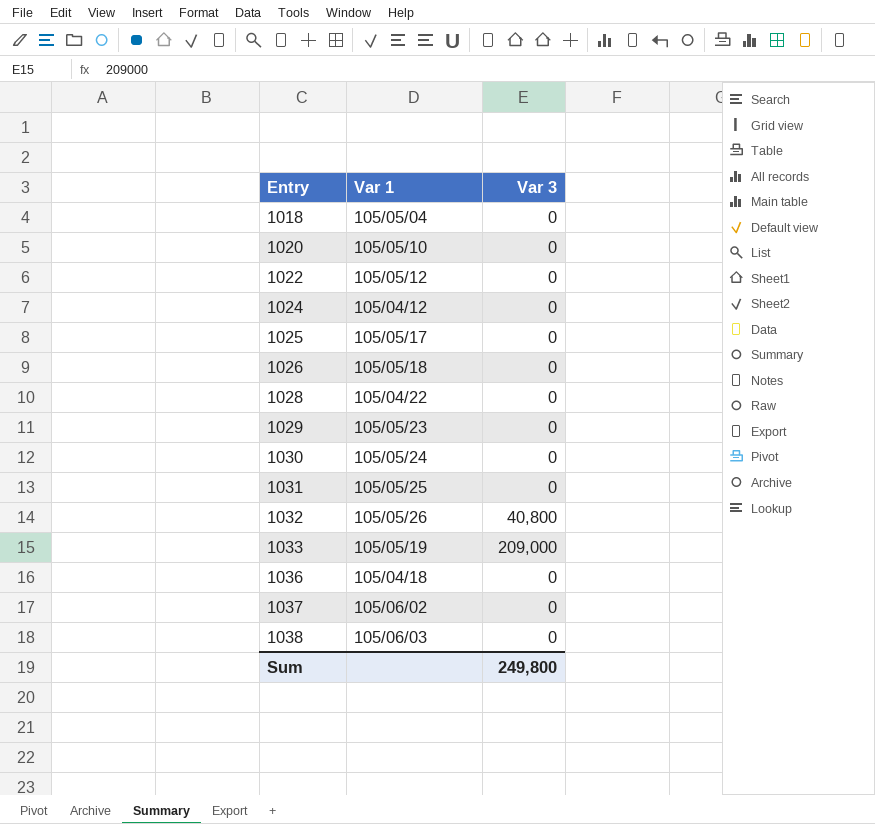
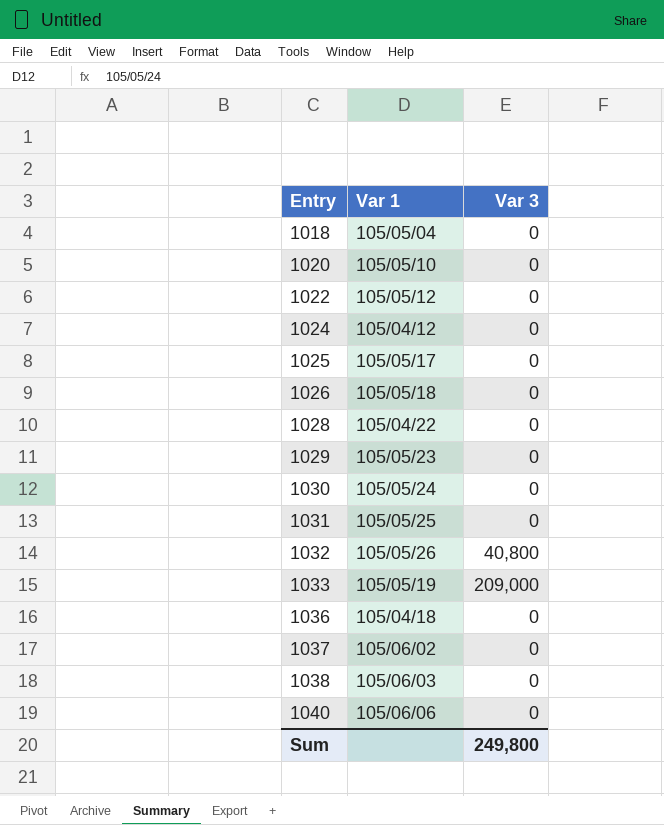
row 1040: none -> 105/06/06 | 0

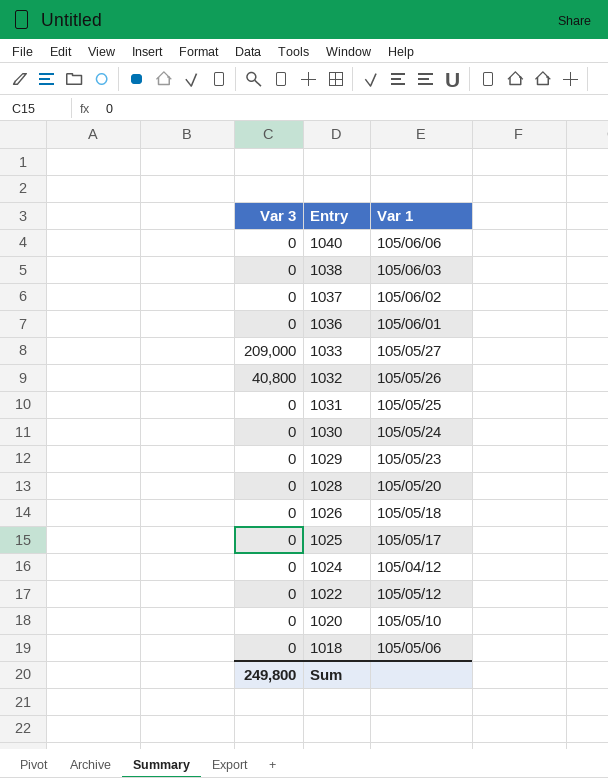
row order: Entry ascending -> Entry descending
column Var 3 | position: 3 -> 1
1036 | Var 1: 105/04/18 -> 105/06/01
1033 | Var 1: 105/05/19 -> 105/05/27
1028 | Var 1: 105/04/22 -> 105/05/20
1018 | Var 1: 105/05/04 -> 105/05/06

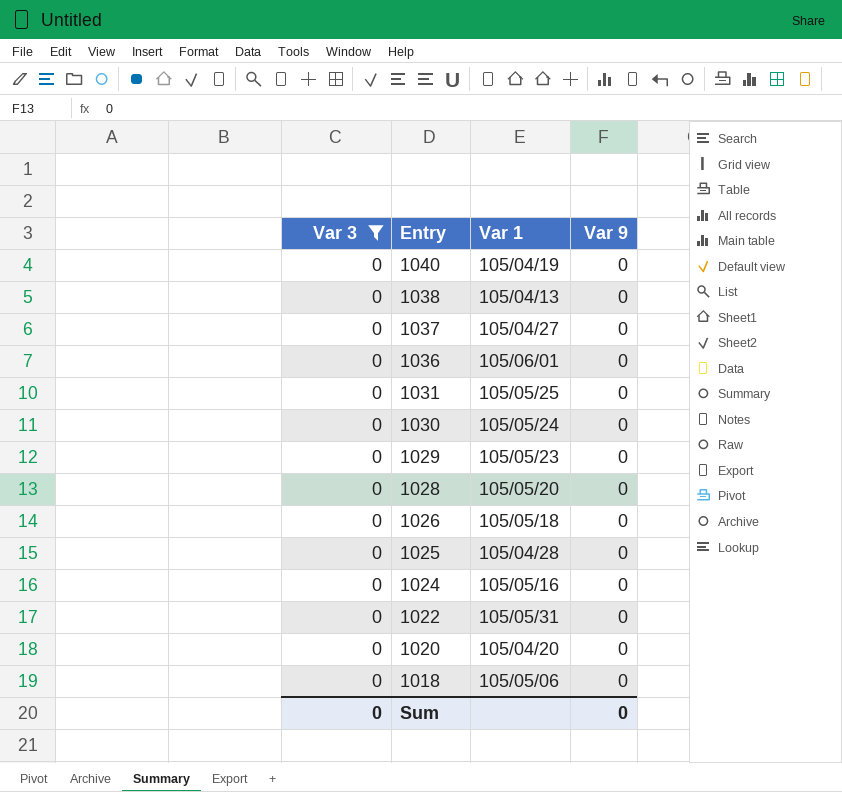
filter: none -> Var 3 = 0
column Var 9 | position: none -> 4
1040 | Var 1: 105/06/06 -> 105/04/19
1038 | Var 1: 105/06/03 -> 105/04/13
1037 | Var 1: 105/06/02 -> 105/04/27
1025 | Var 1: 105/05/17 -> 105/04/28
1024 | Var 1: 105/04/12 -> 105/05/16
1022 | Var 1: 105/05/12 -> 105/05/31
1020 | Var 1: 105/05/10 -> 105/04/20
Sum | Var 3: 249,800 -> 0

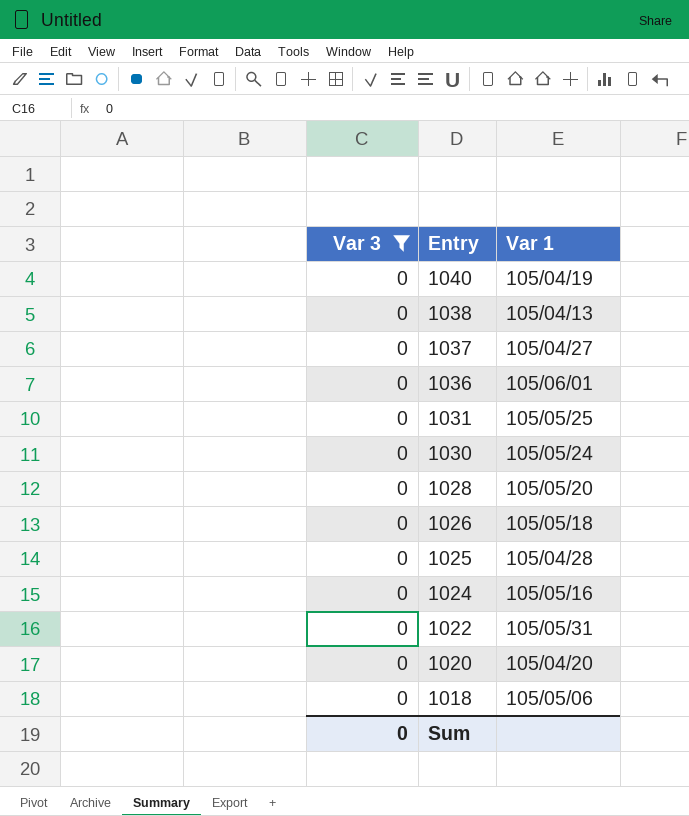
column Var 9 | position: 4 -> none
row 1029: 0 | 105/05/23 | 0 -> none

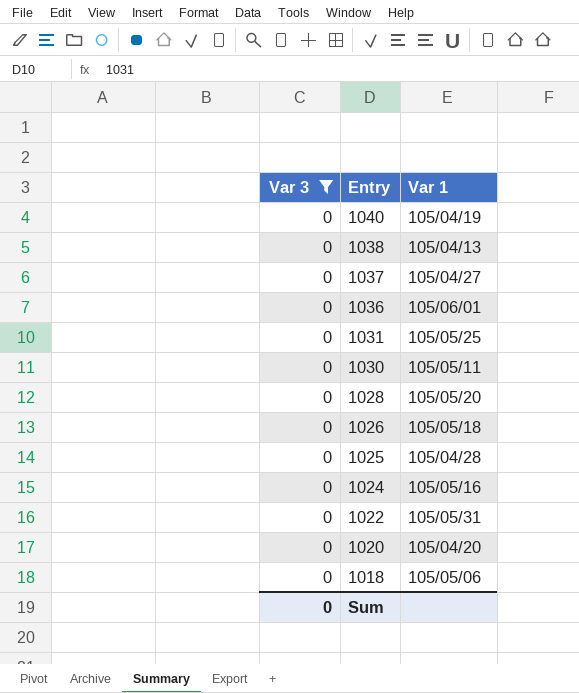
1030 | Var 1: 105/05/24 -> 105/05/11

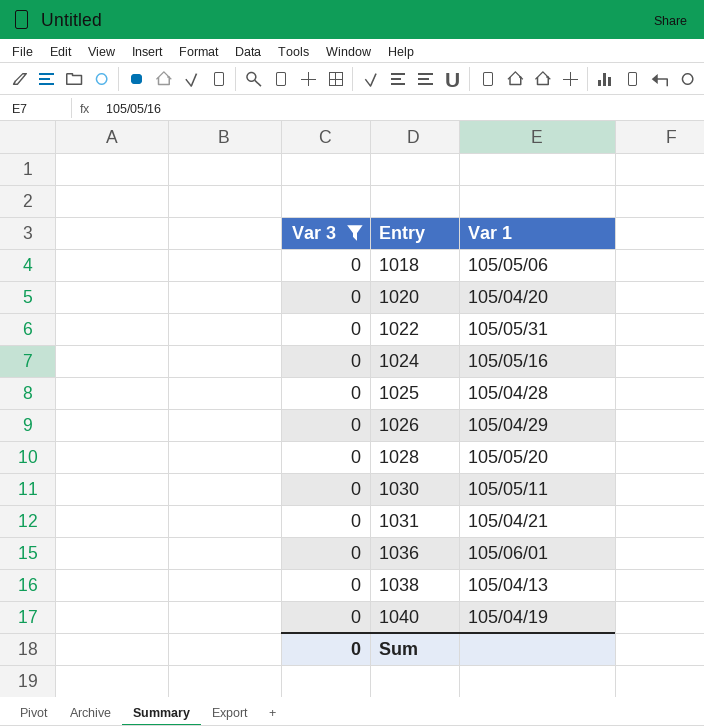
row order: Entry descending -> Entry ascending
row 1037: 0 | 105/04/27 -> none
1026 | Var 1: 105/05/18 -> 105/04/29
1031 | Var 1: 105/05/25 -> 105/04/21

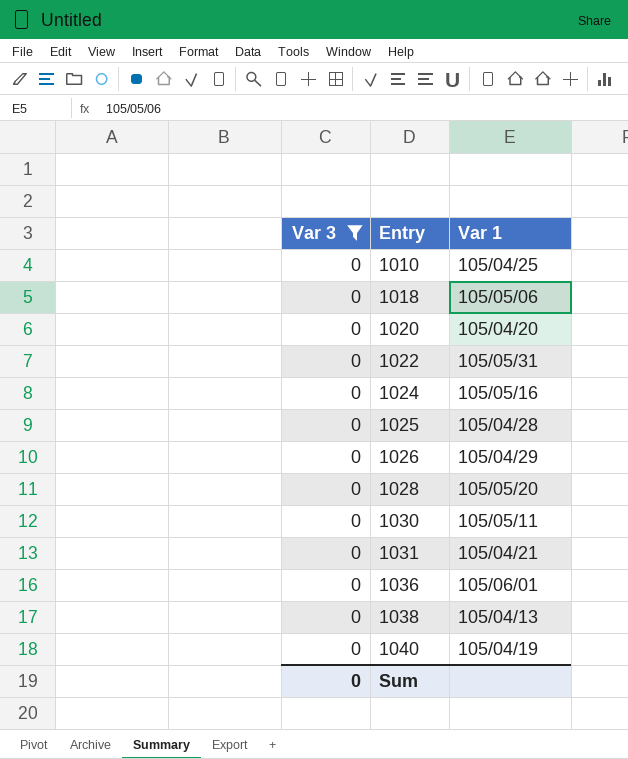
row 1010: none -> 0 | 105/04/25

